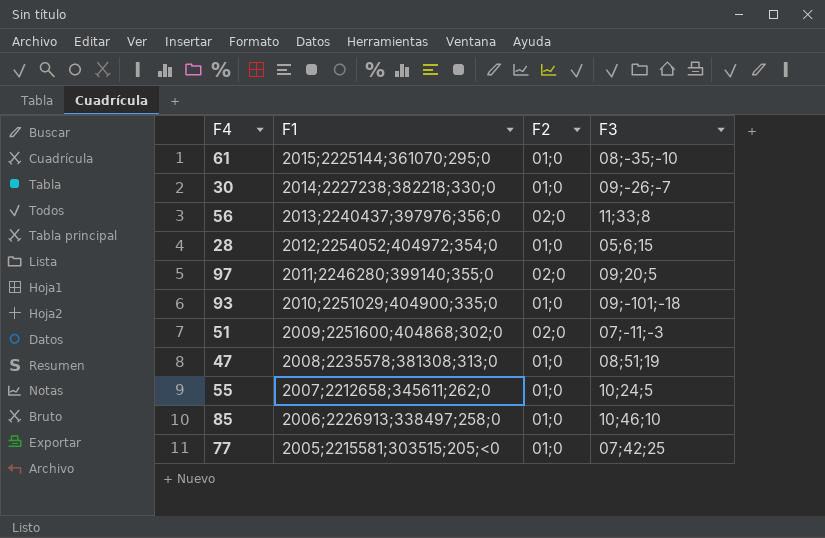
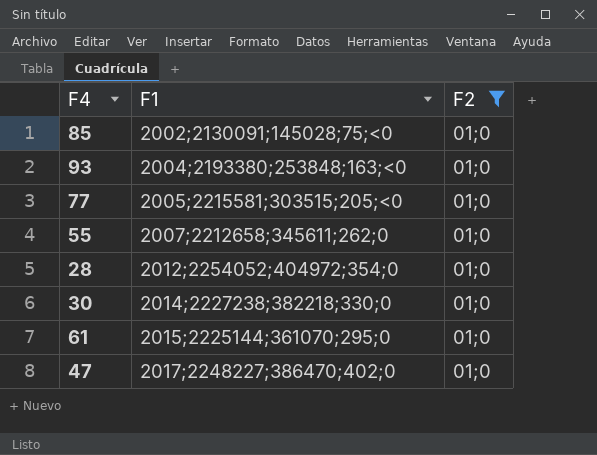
filter: none -> F2 = 01;0
row order: F1 descending -> F1 ascending
column F3 | position: 4 -> none
85 | F1: 2006;2226913;338497;258;0 -> 2002;2130091;145028;75;<0
93 | F1: 2010;2251029;404900;335;0 -> 2004;2193380;253848;163;<0
47 | F1: 2008;2235578;381308;313;0 -> 2017;2248227;386470;402;0

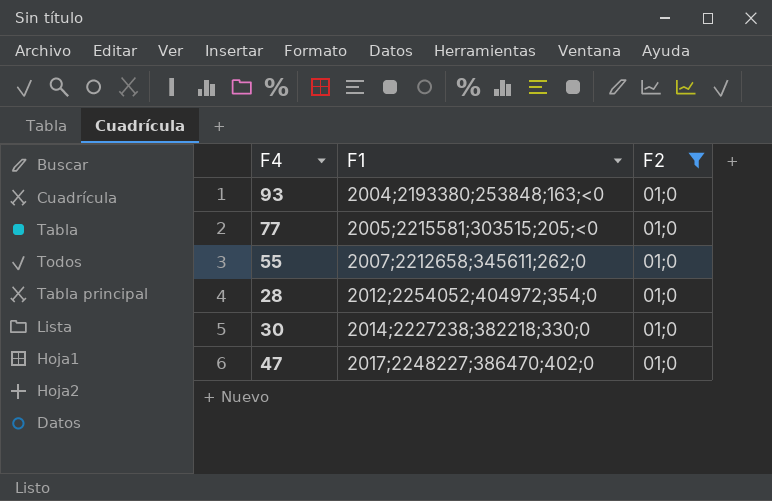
row 85: 2002;2130091;145028;75;<0 | 01;0 -> none
row 61: 2015;2225144;361070;295;0 | 01;0 -> none

